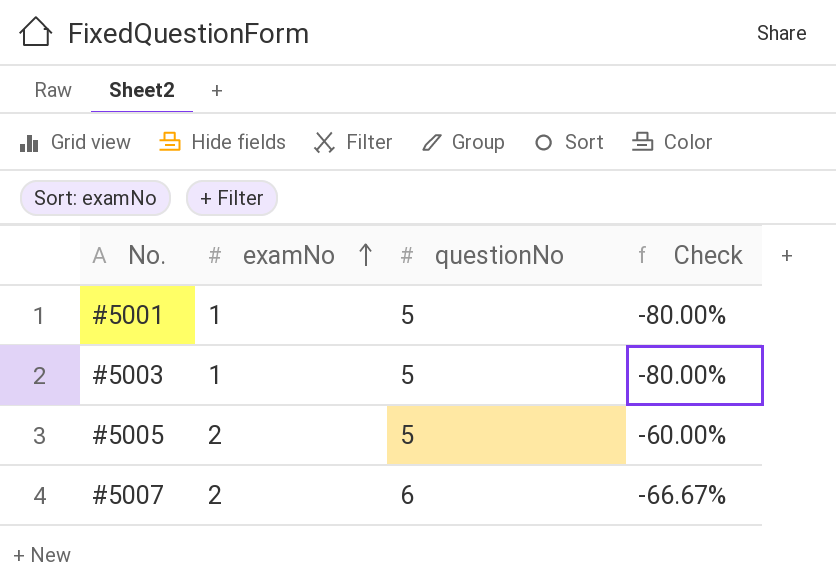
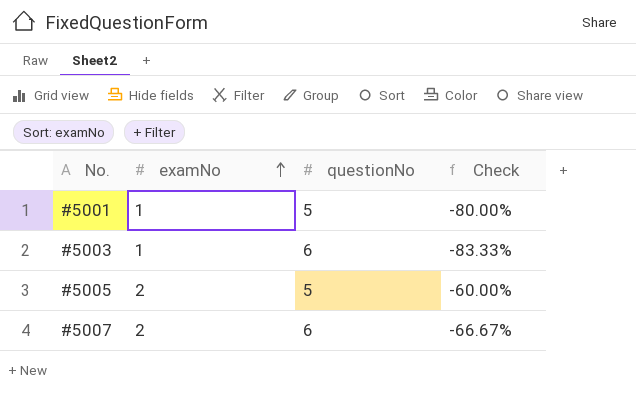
#5003 | questionNo: 5 -> 6
#5003 | Check: -80.00% -> -83.33%

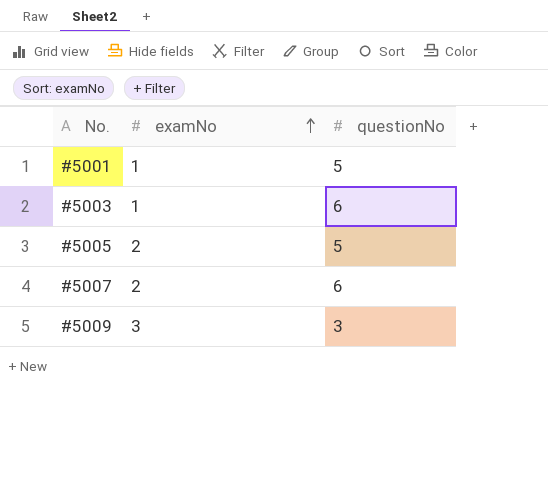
column Check | formula: ([examNo] - [questionNo]) / [questionNo] -> none
row #5009: none -> 3 | 3

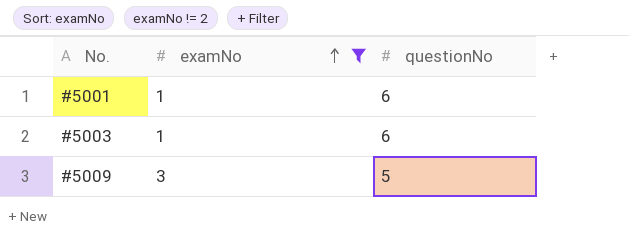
filter: none -> examNo != 2
#5001 | questionNo: 5 -> 6
#5009 | questionNo: 3 -> 5

